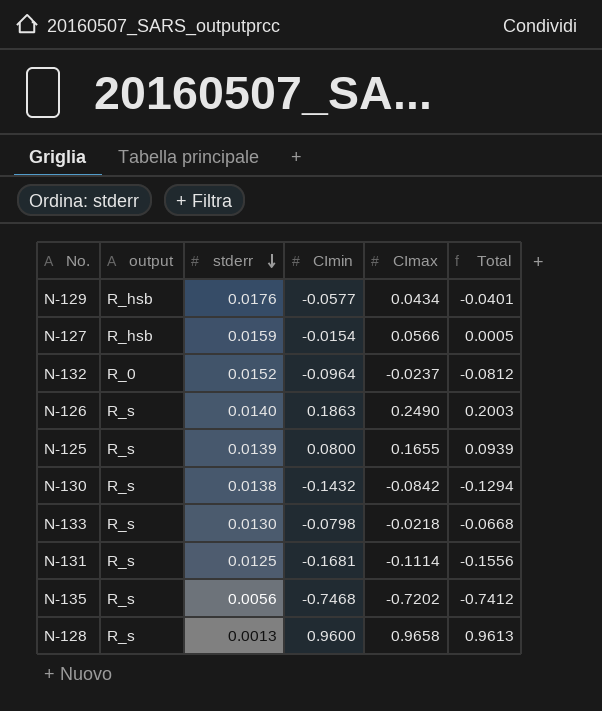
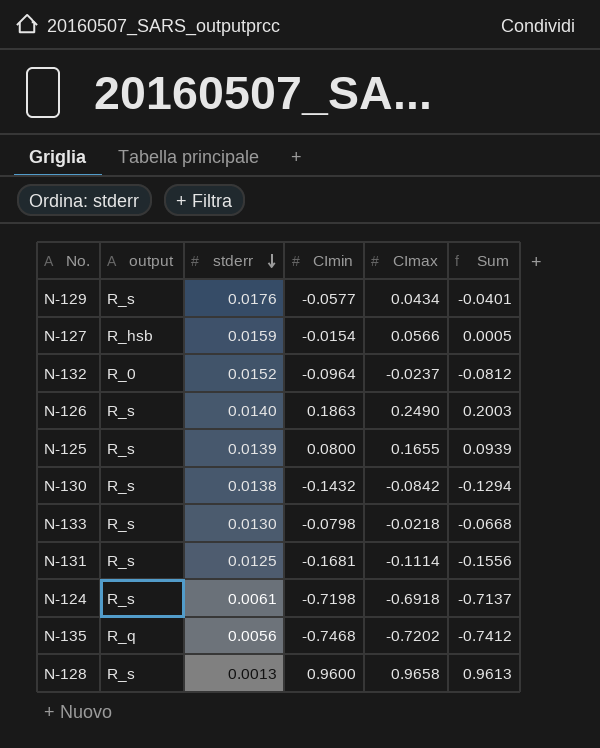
column name: Total -> Sum
N-129 | output: R_hsb -> R_s
row N-124: none -> R_s | 0.0061 | -0.7198 | -0.6918 | -0.7137
N-135 | output: R_s -> R_q

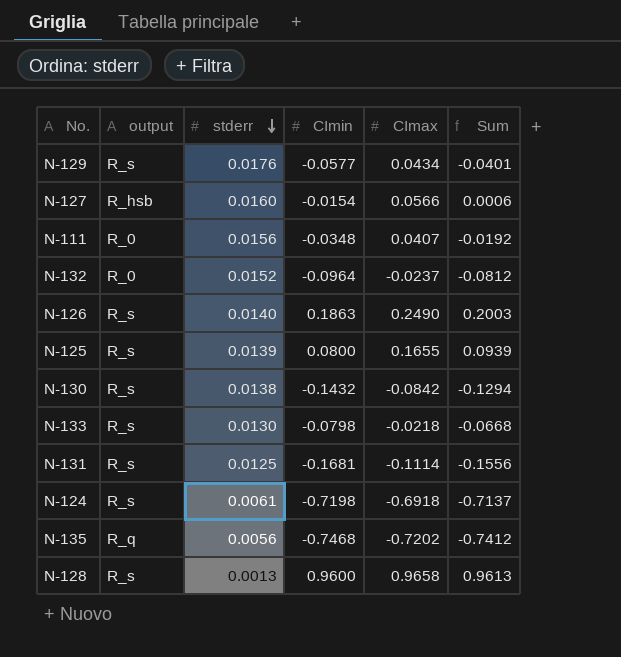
N-127 | stderr: 0.0159 -> 0.0160
N-127 | Sum: 0.0005 -> 0.0006
row N-111: none -> R_0 | 0.0156 | -0.0348 | 0.0407 | -0.0192

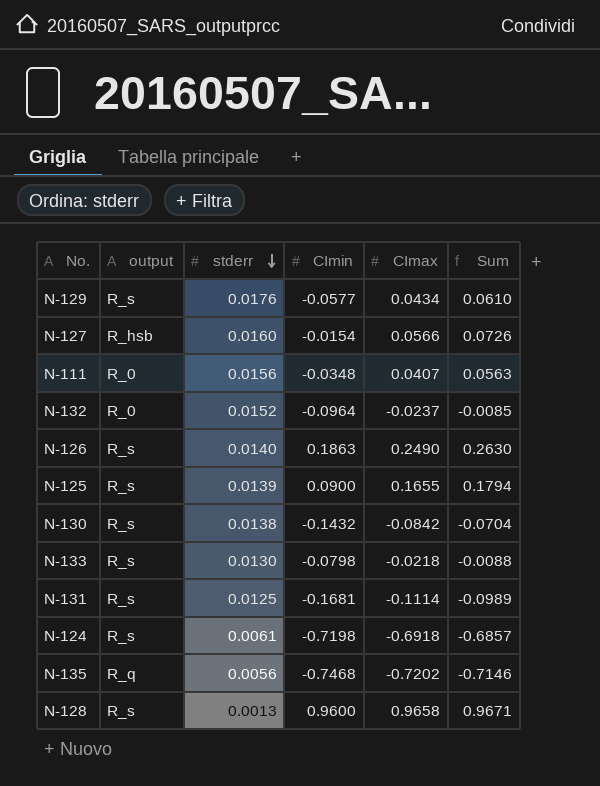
column Sum | formula: [stderr] + [CImin] -> [stderr] + [CImax]
N-125 | CImin: 0.0800 -> 0.0900

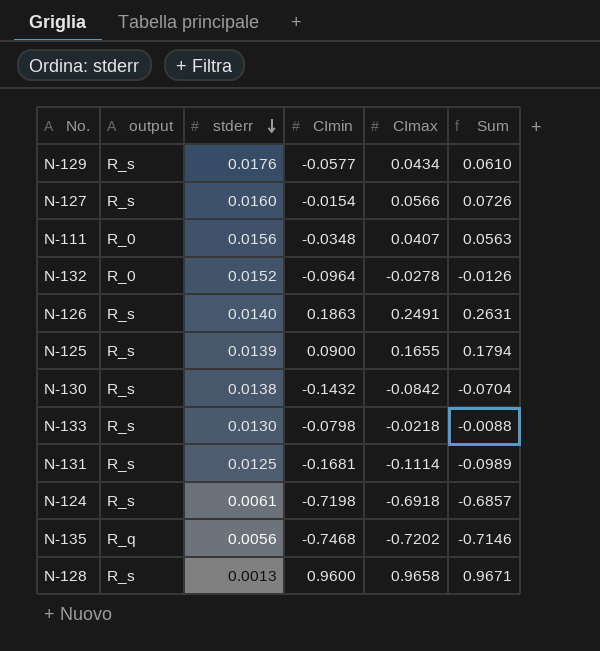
N-127 | output: R_hsb -> R_s
N-132 | CImax: -0.0237 -> -0.0278
N-132 | Sum: -0.0085 -> -0.0126
N-126 | CImax: 0.2490 -> 0.2491
N-126 | Sum: 0.2630 -> 0.2631

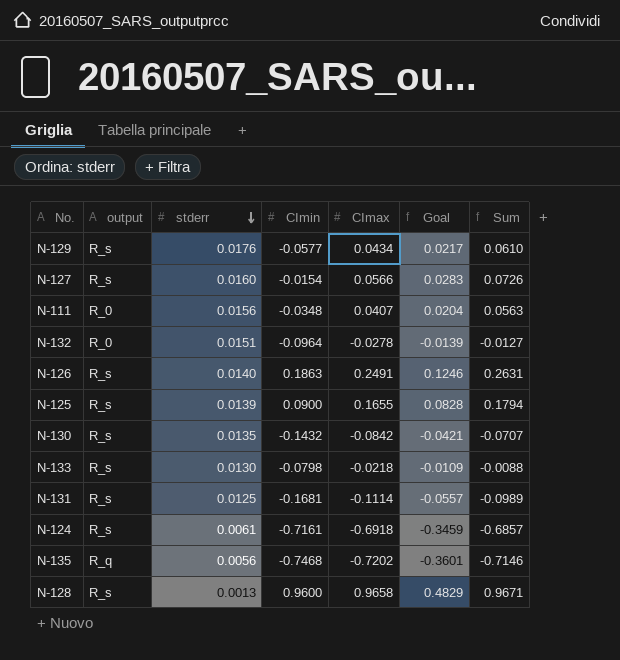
column Goal | formula: none -> [CImax] * 0.5
N-132 | stderr: 0.0152 -> 0.0151
N-132 | Sum: -0.0126 -> -0.0127
N-130 | stderr: 0.0138 -> 0.0135
N-130 | Sum: -0.0704 -> -0.0707
N-124 | CImin: -0.7198 -> -0.7161

